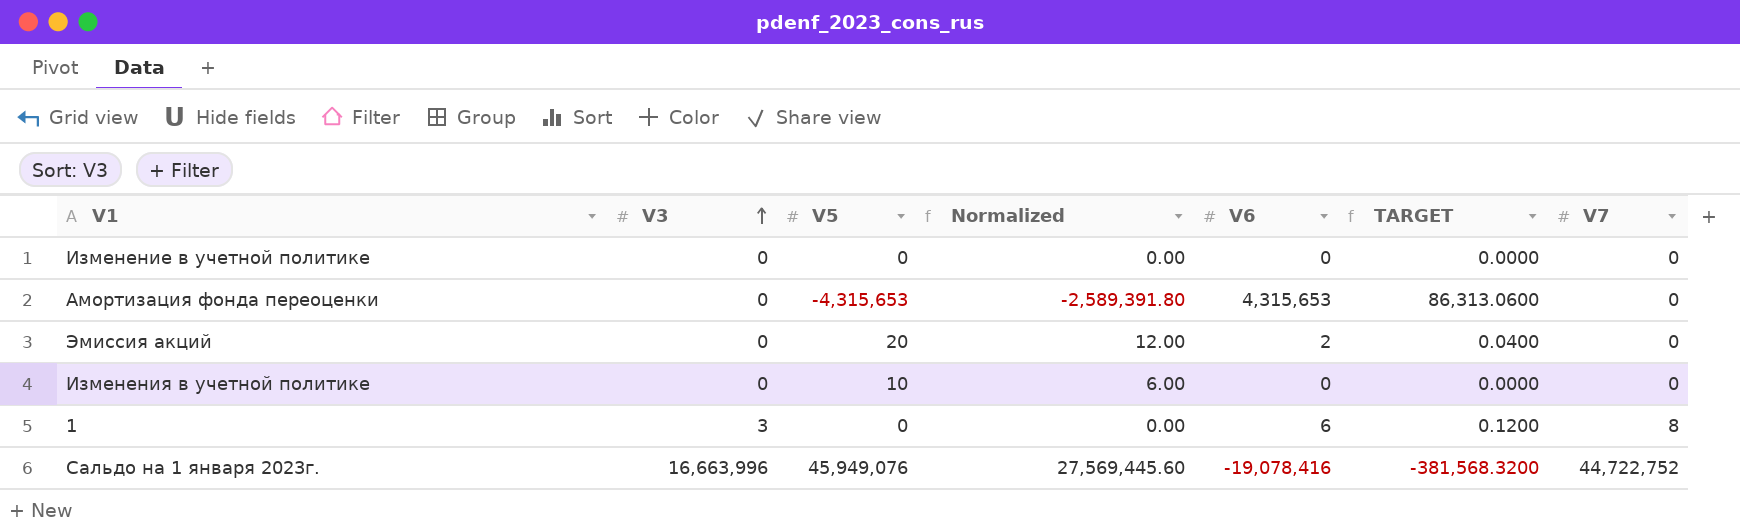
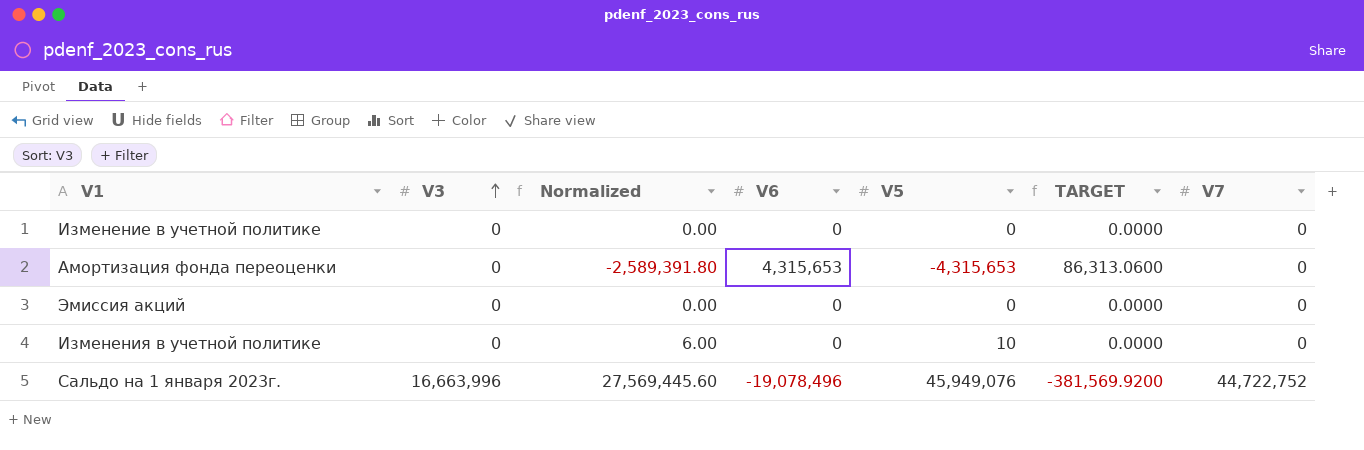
column V5 | position: 3 -> 5
row 1: 3 | 0 | 0.00 | 6 | 0.1200 | 8 -> none
Эмиссия акций | Normalized: 12.00 -> 0.00
Эмиссия акций | V6: 2 -> 0
Эмиссия акций | V5: 20 -> 0
Эмиссия акций | TARGET: 0.0400 -> 0.0000
Сальдо на 1 января 2023г. | V6: -19,078,416 -> -19,078,496
Сальдо на 1 января 2023г. | TARGET: -381,568.3200 -> -381,569.9200

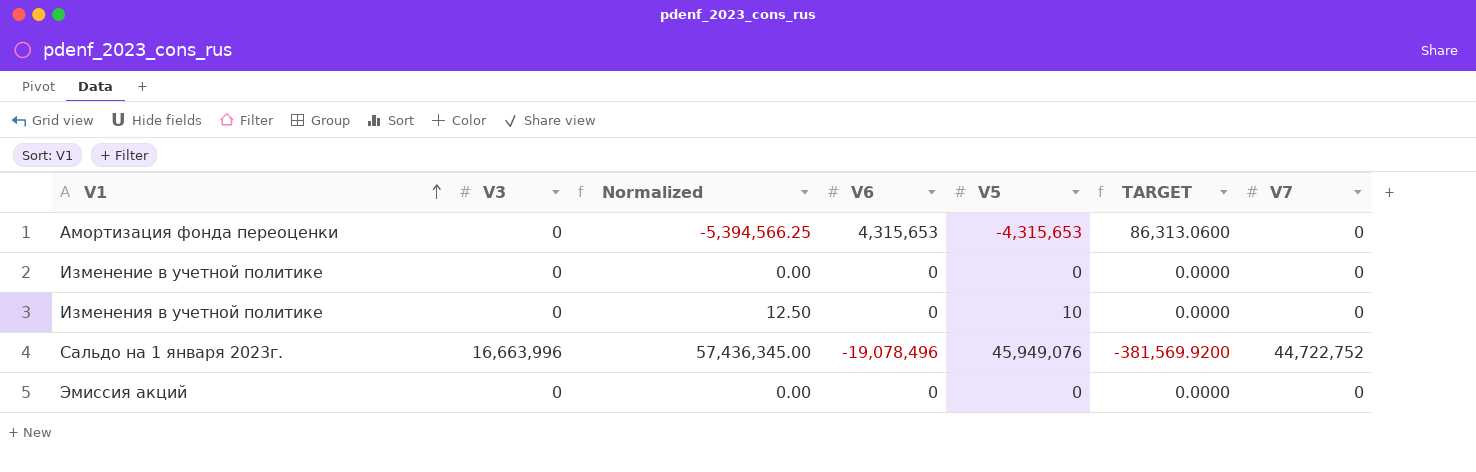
row order: V3 ascending -> V1 ascending
column Normalized | formula: [V5] * 0.6 -> [V5] * 1.25

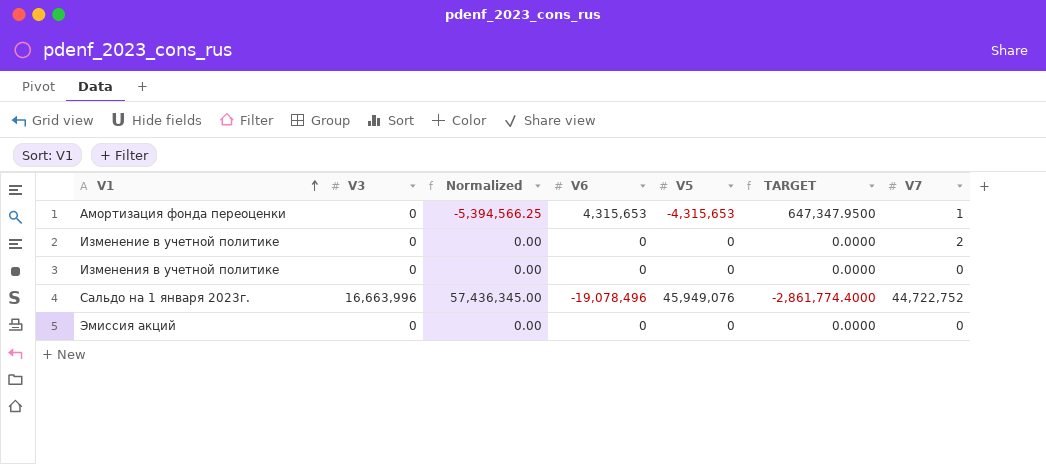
column TARGET | formula: [V6] * 0.02 -> [V6] * 0.15
Амортизация фонда переоценки | V7: 0 -> 1
Изменение в учетной политике | V7: 0 -> 2
Изменения в учетной политике | Normalized: 12.50 -> 0.00
Изменения в учетной политике | V5: 10 -> 0

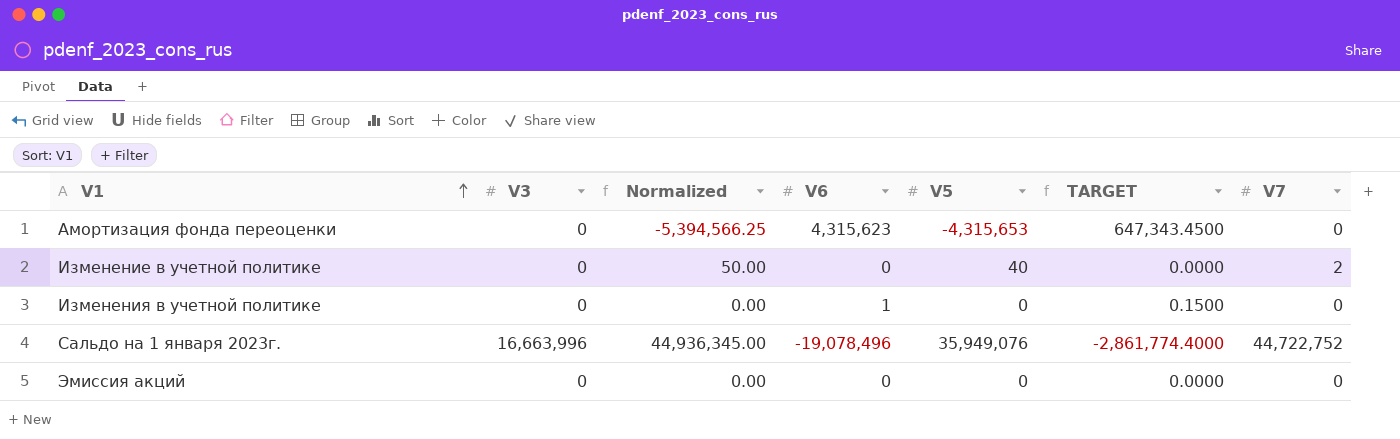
Амортизация фонда переоценки | V6: 4,315,653 -> 4,315,623
Амортизация фонда переоценки | TARGET: 647,347.9500 -> 647,343.4500
Амортизация фонда переоценки | V7: 1 -> 0
Изменение в учетной политике | Normalized: 0.00 -> 50.00
Изменение в учетной политике | V5: 0 -> 40
Изменения в учетной политике | V6: 0 -> 1
Изменения в учетной политике | TARGET: 0.0000 -> 0.1500
Сальдо на 1 января 2023г. | Normalized: 57,436,345.00 -> 44,936,345.00
Сальдо на 1 января 2023г. | V5: 45,949,076 -> 35,949,076

